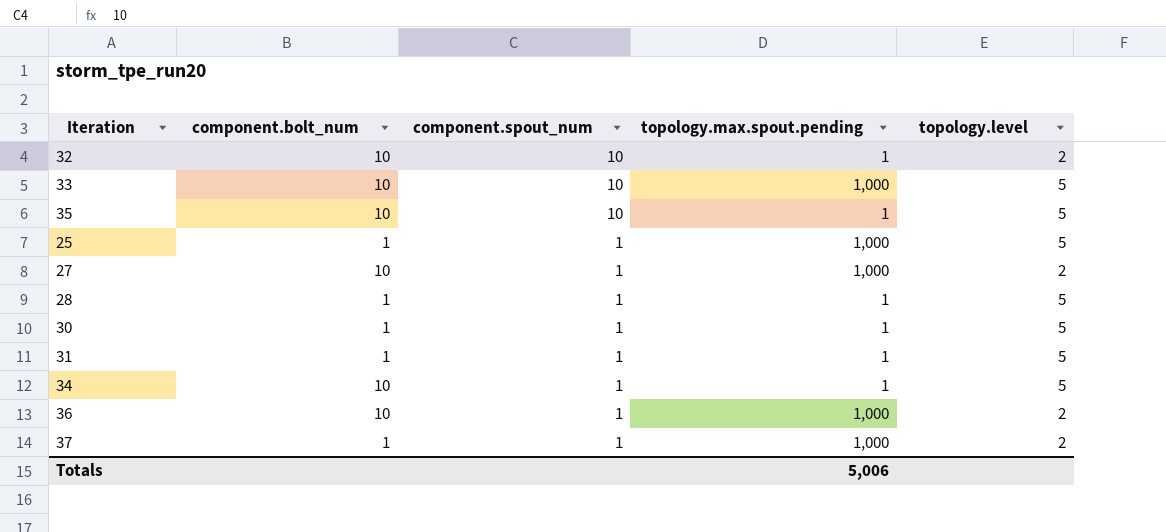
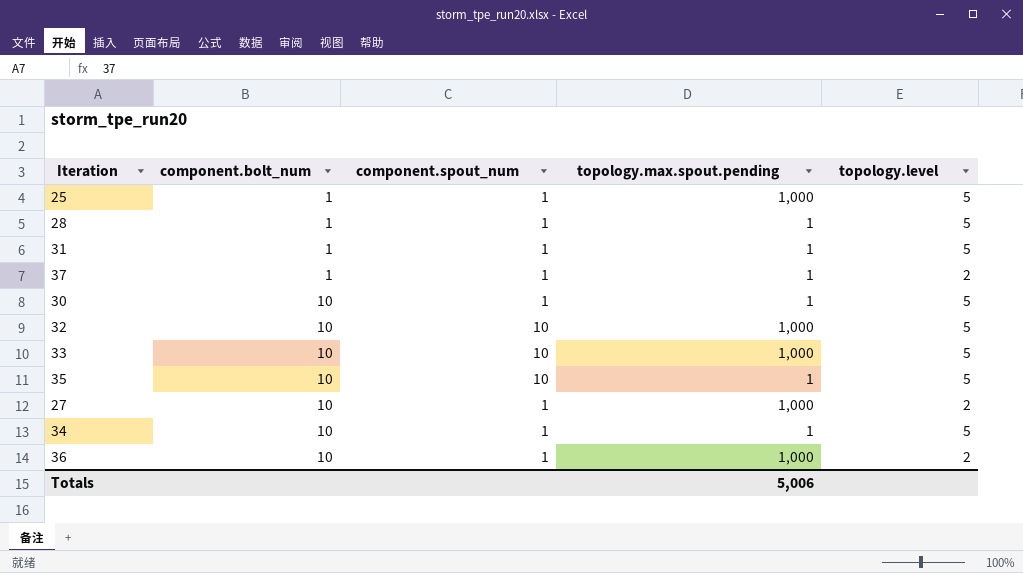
row order: component.spout_num descending -> component.bolt_num ascending
37 | topology.max.spout.pending: 1,000 -> 1
30 | component.bolt_num: 1 -> 10
32 | topology.max.spout.pending: 1 -> 1,000
32 | topology.level: 2 -> 5

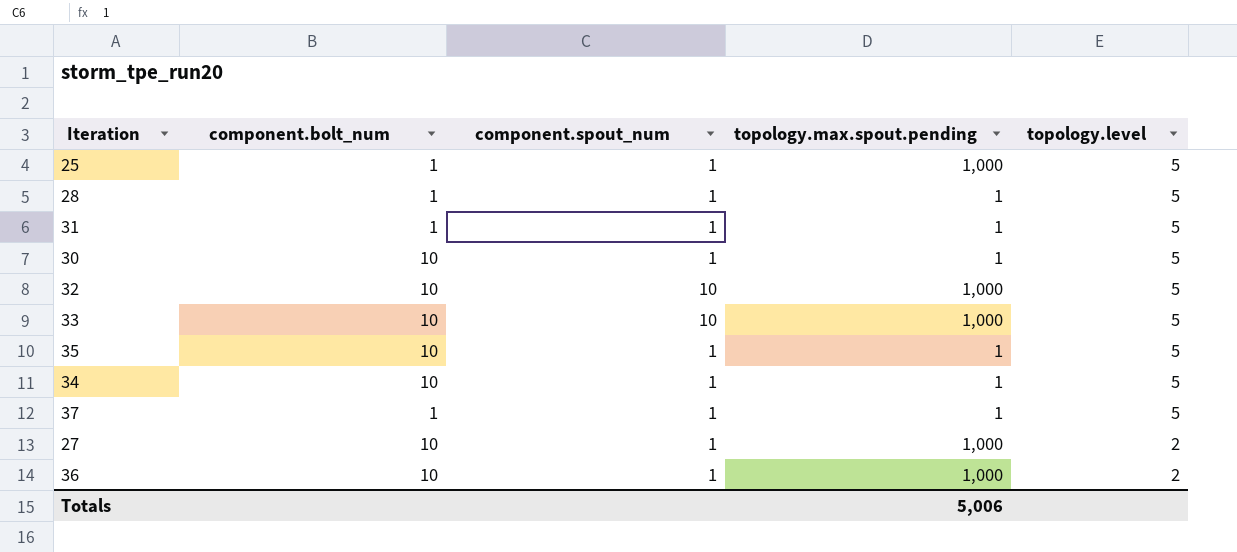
row order: component.bolt_num ascending -> topology.level descending
35 | component.spout_num: 10 -> 1
37 | topology.level: 2 -> 5

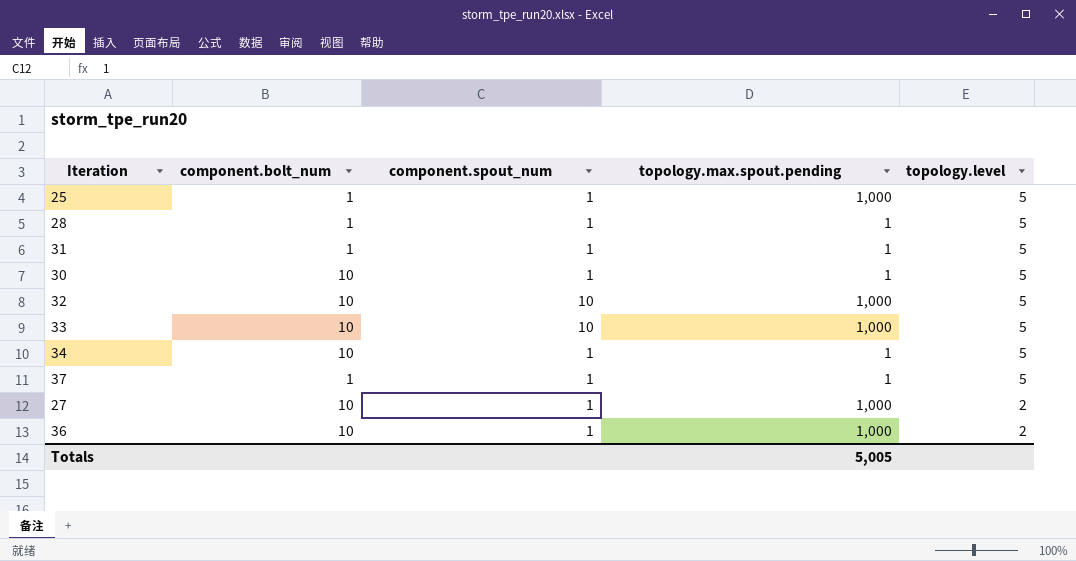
row 35: 10 | 1 | 1 | 5 -> none
Totals | topology.max.spout.pending: 5,006 -> 5,005

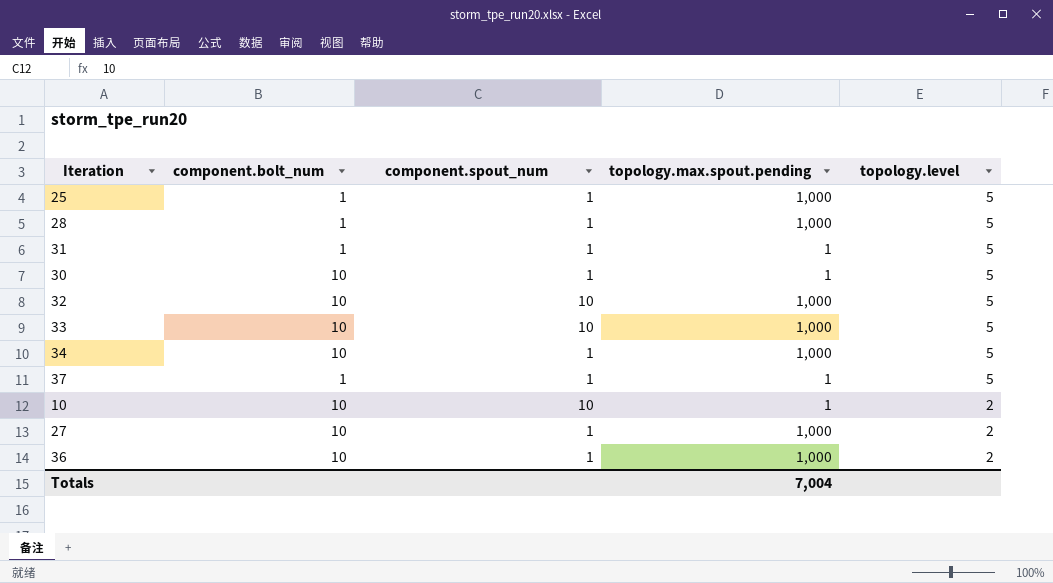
28 | topology.max.spout.pending: 1 -> 1,000
34 | topology.max.spout.pending: 1 -> 1,000
row 10: none -> 10 | 10 | 1 | 2
Totals | topology.max.spout.pending: 5,005 -> 7,004

